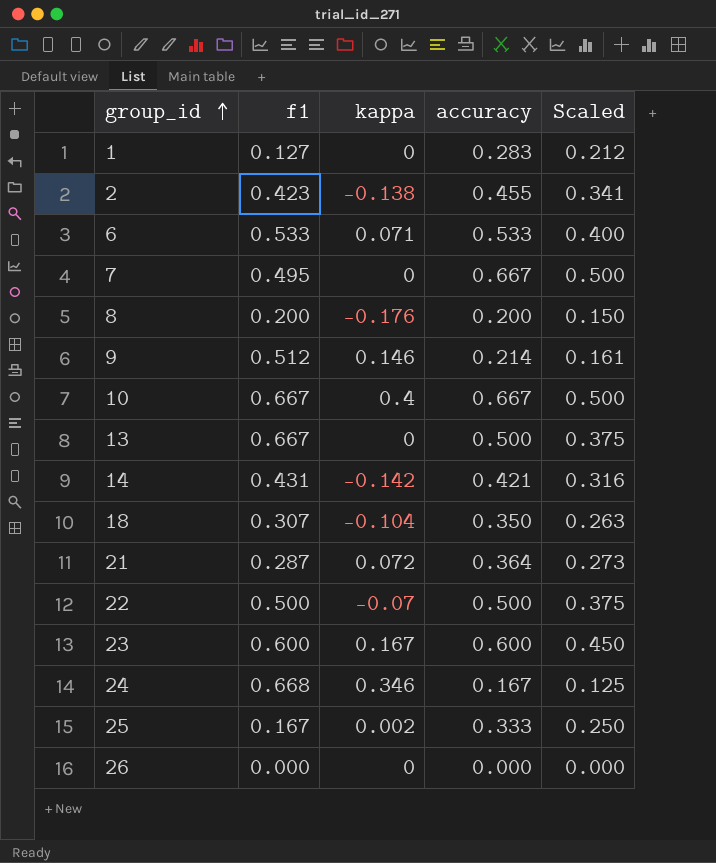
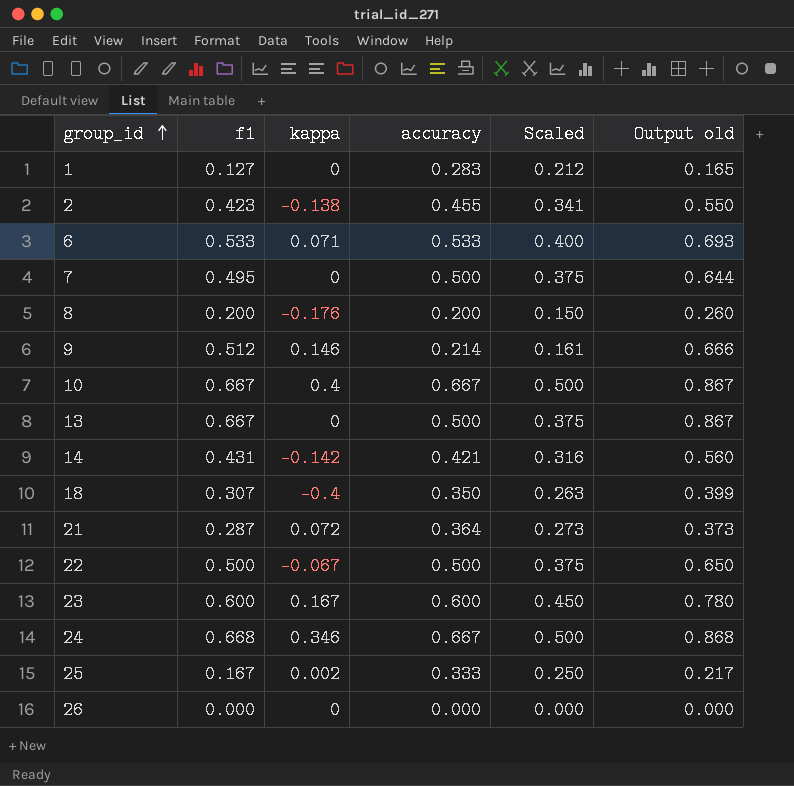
column Output old | formula: none -> [f1] * 1.3
7 | accuracy: 0.667 -> 0.500
7 | Scaled: 0.500 -> 0.375
18 | kappa: -0.104 -> -0.4
22 | kappa: -0.07 -> -0.067
24 | accuracy: 0.167 -> 0.667
24 | Scaled: 0.125 -> 0.500

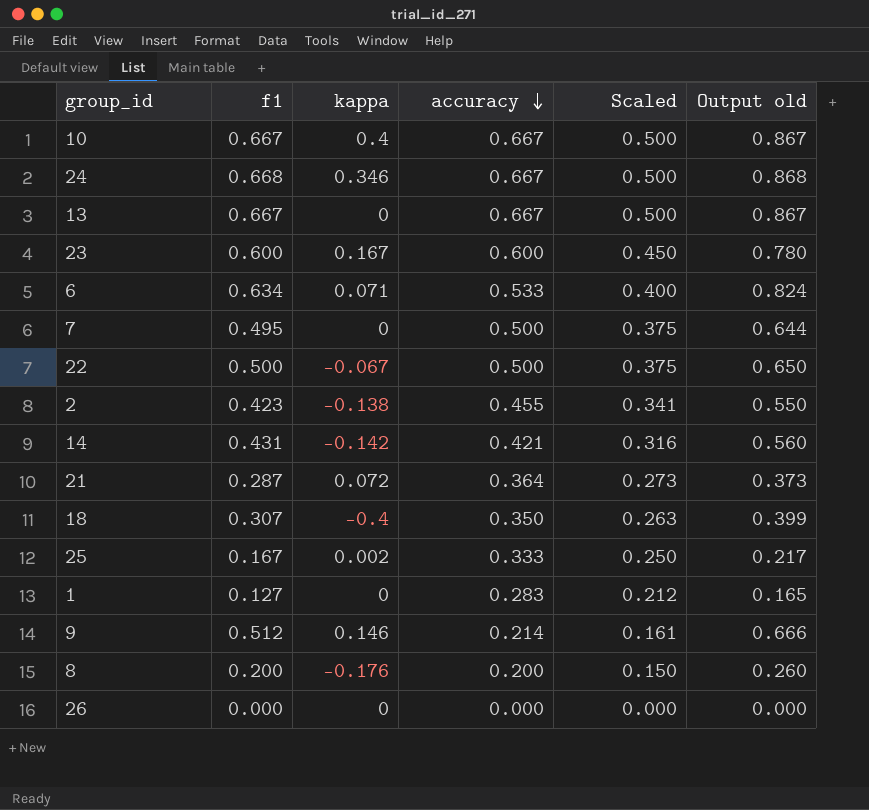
row order: group_id ascending -> accuracy descending
13 | accuracy: 0.500 -> 0.667
13 | Scaled: 0.375 -> 0.500
6 | f1: 0.533 -> 0.634
6 | Output old: 0.693 -> 0.824

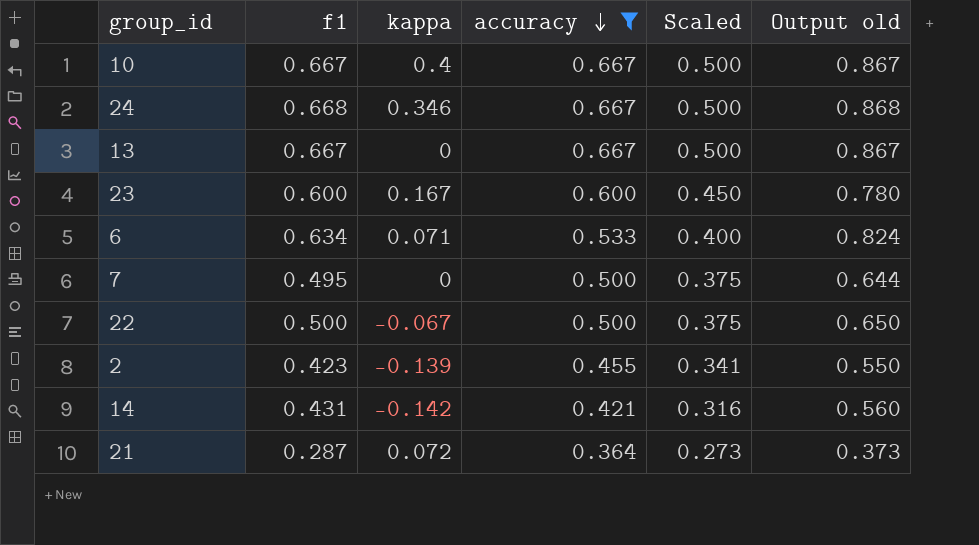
filter: none -> accuracy >= 0.364
2 | kappa: -0.138 -> -0.139

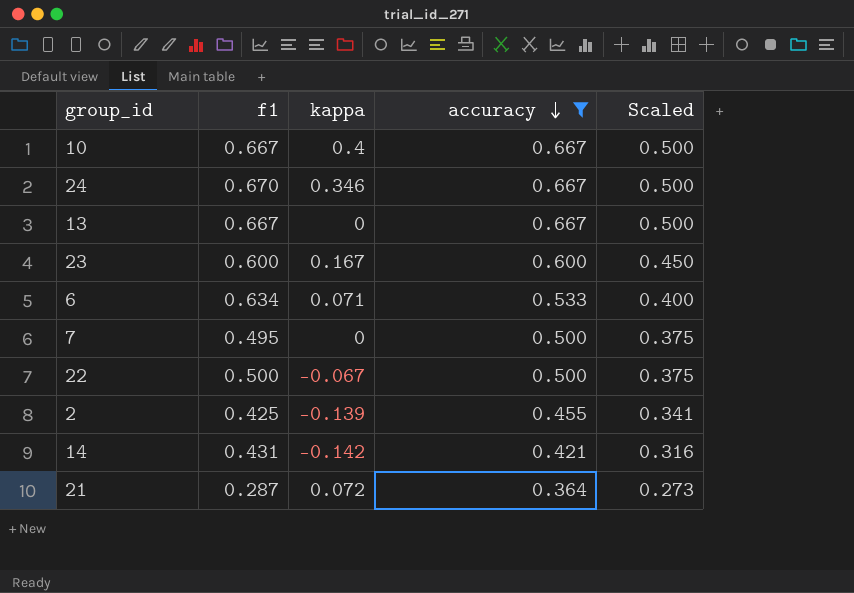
column Output old | formula: [f1] * 1.3 -> none
24 | f1: 0.668 -> 0.670
2 | f1: 0.423 -> 0.425

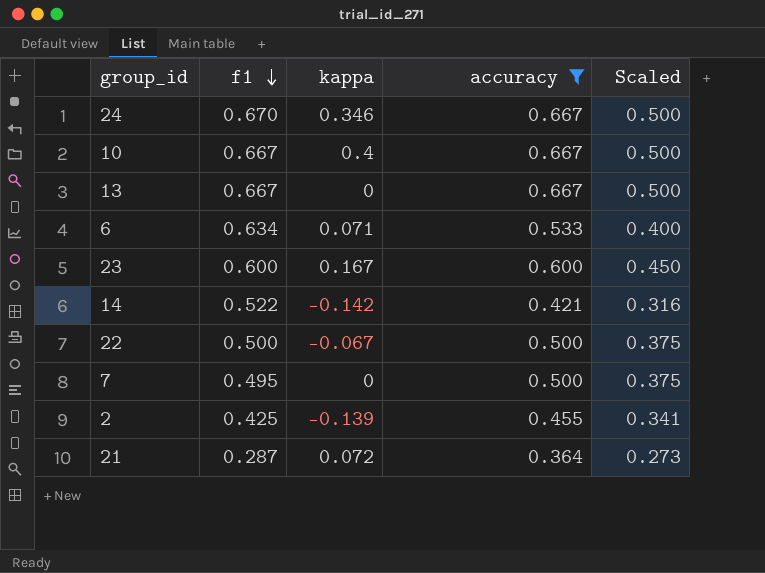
row order: accuracy descending -> f1 descending
14 | f1: 0.431 -> 0.522

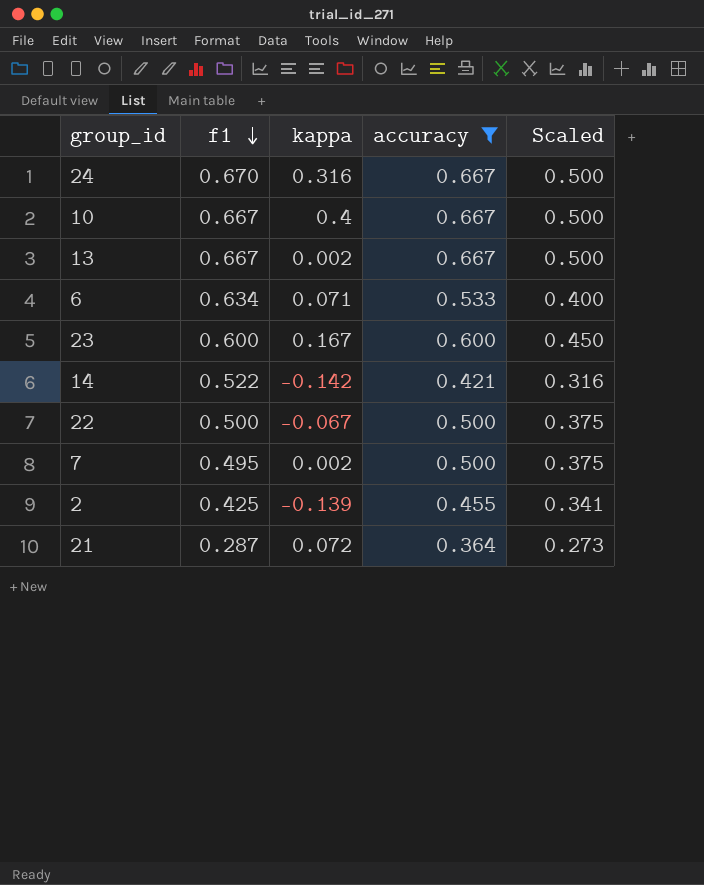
24 | kappa: 0.346 -> 0.316
13 | kappa: 0 -> 0.002
7 | kappa: 0 -> 0.002

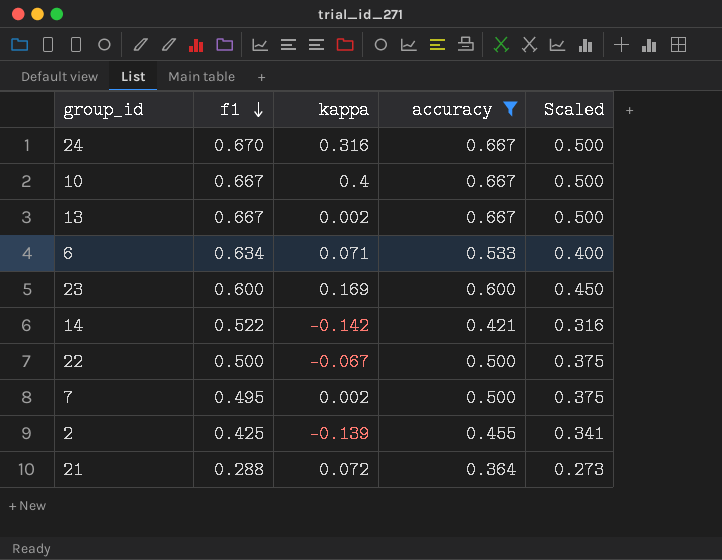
23 | kappa: 0.167 -> 0.169
21 | f1: 0.287 -> 0.288

